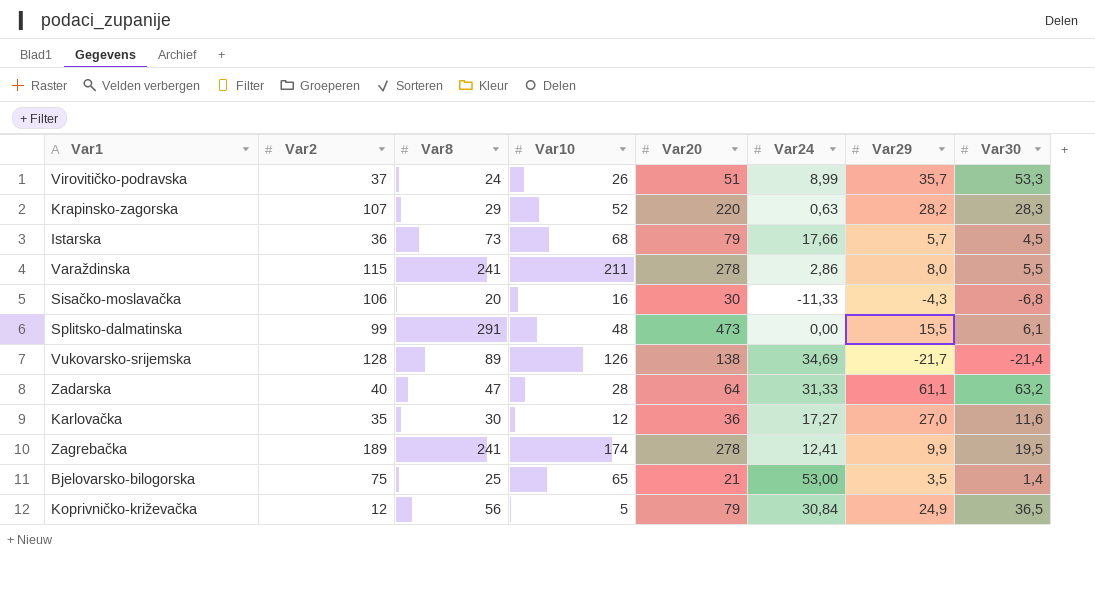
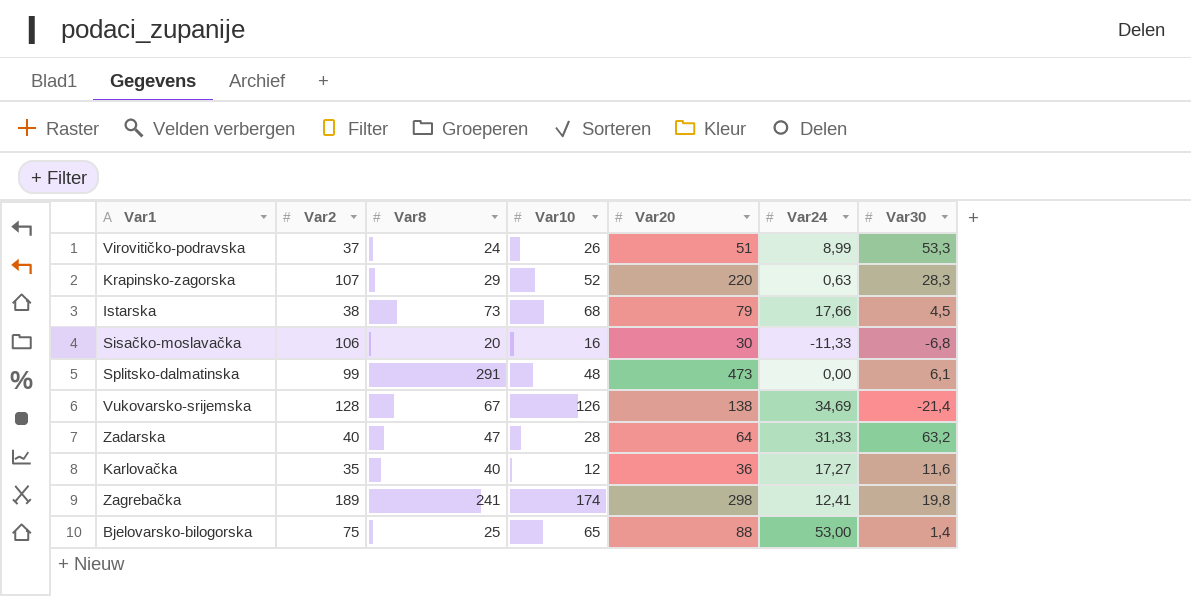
column Var29 | position: 7 -> none
row Varaždinska: 115 | 241 | 211 | 278 | 2,86 | 8,0 | 5,5 -> none
row Koprivničko-križevačka: 12 | 56 | 5 | 79 | 30,84 | 24,9 | 36,5 -> none
Istarska | Var2: 36 -> 38
Vukovarsko-srijemska | Var8: 89 -> 67
Karlovačka | Var8: 30 -> 40
Zagrebačka | Var20: 278 -> 298
Zagrebačka | Var30: 19,5 -> 19,8
Bjelovarsko-bilogorska | Var20: 21 -> 88

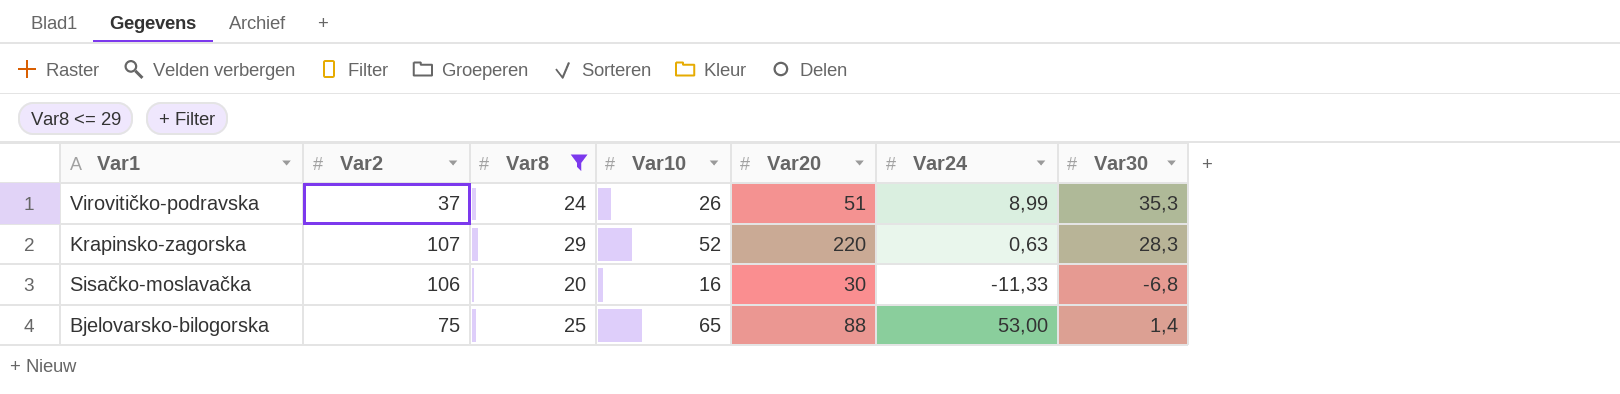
filter: none -> Var8 <= 29
Virovitičko-podravska | Var30: 53,3 -> 35,3

